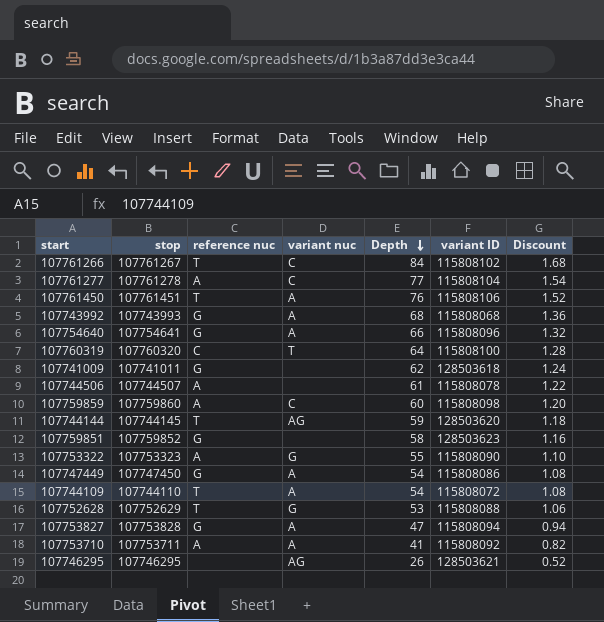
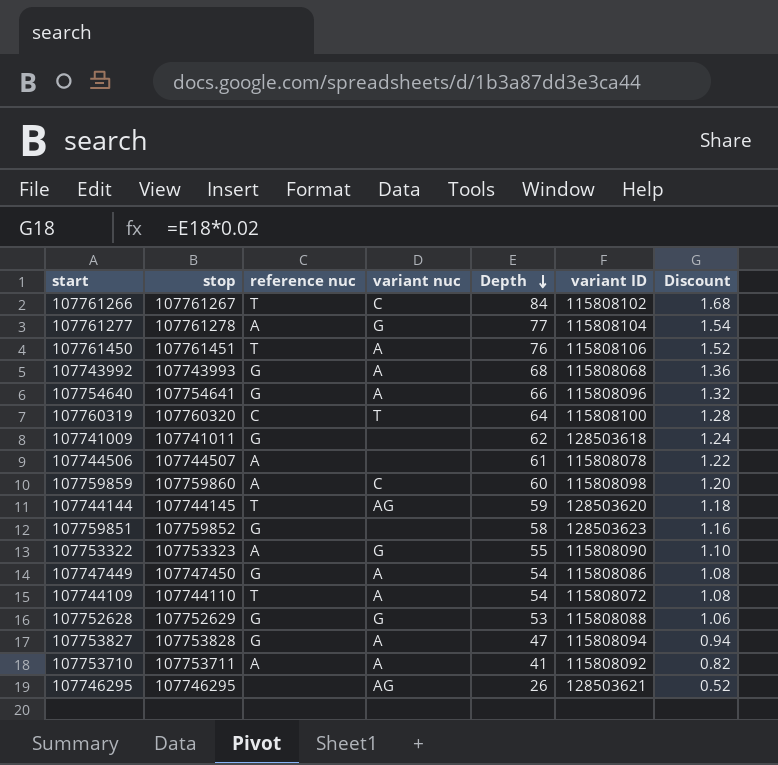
107761277 | variant nuc: C -> G
107752628 | reference nuc: T -> G

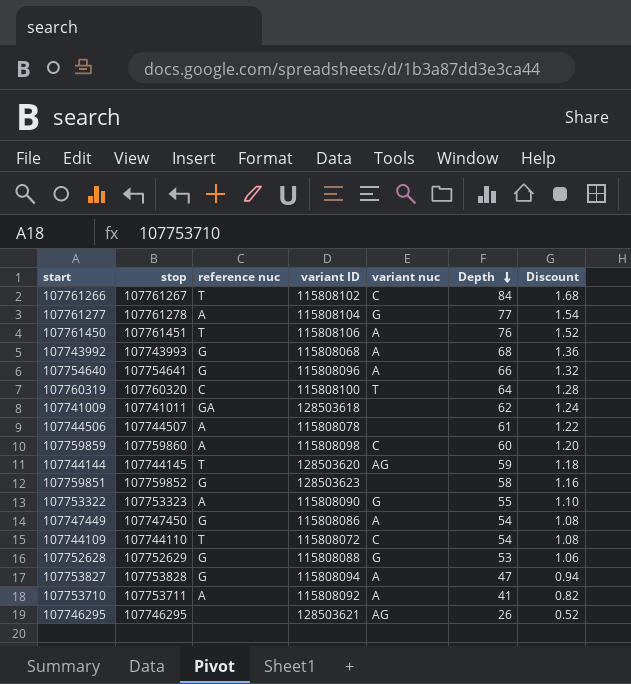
column variant ID | position: 6 -> 4
107741009 | reference nuc: G -> GA
107744109 | variant nuc: A -> C

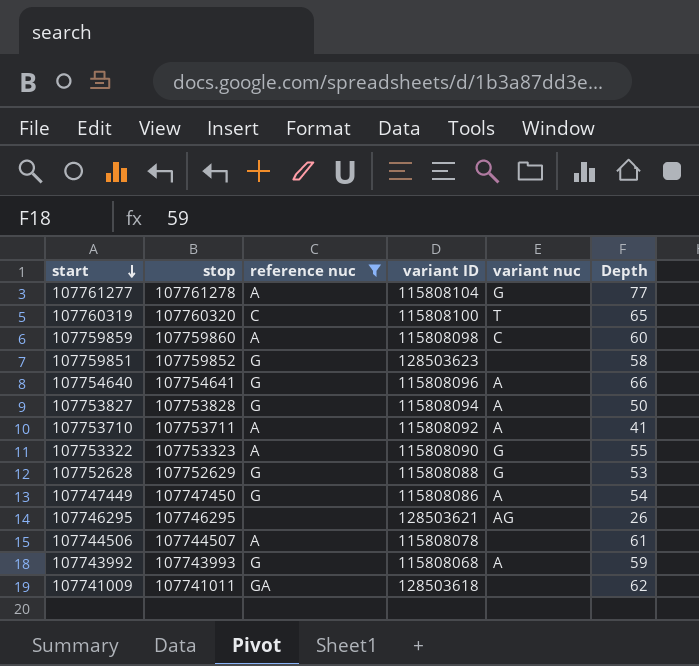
filter: none -> reference nuc != T
row order: Depth descending -> start descending
column Discount | formula: [Depth] * 0.02 -> none
107760319 | Depth: 64 -> 65
107753827 | Depth: 47 -> 50
107743992 | Depth: 68 -> 59

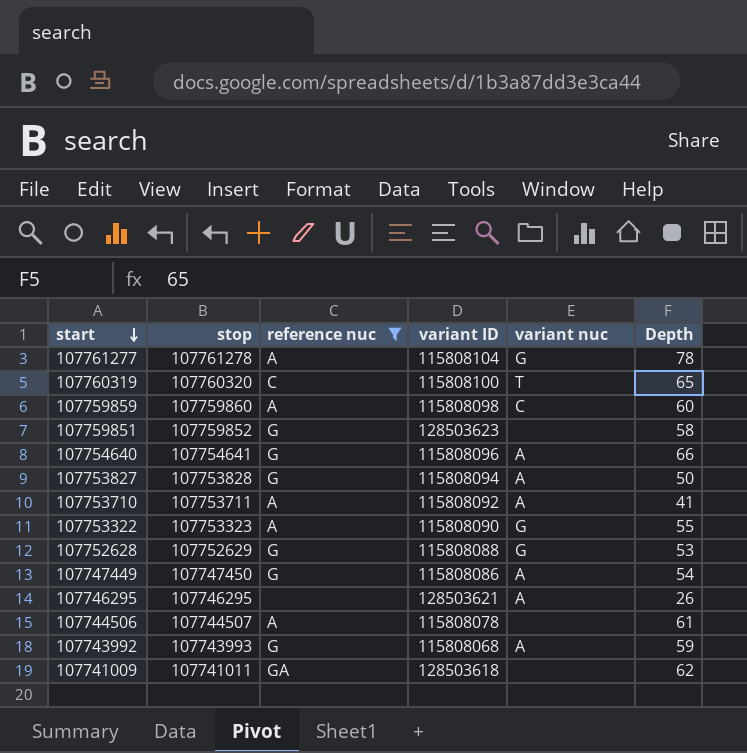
107761277 | Depth: 77 -> 78
107746295 | variant nuc: AG -> A

